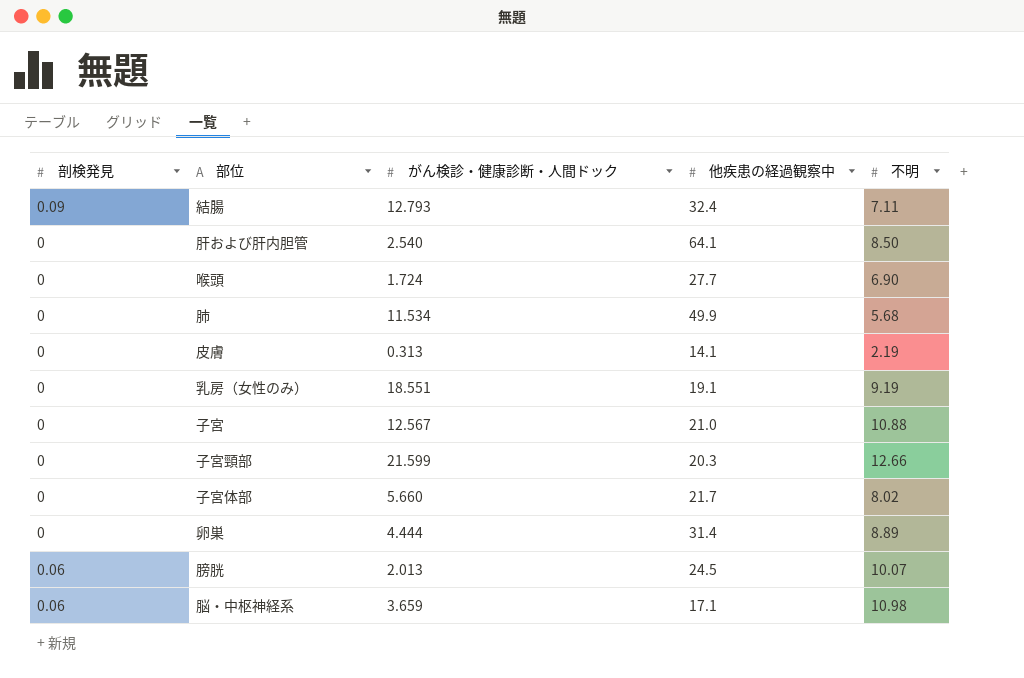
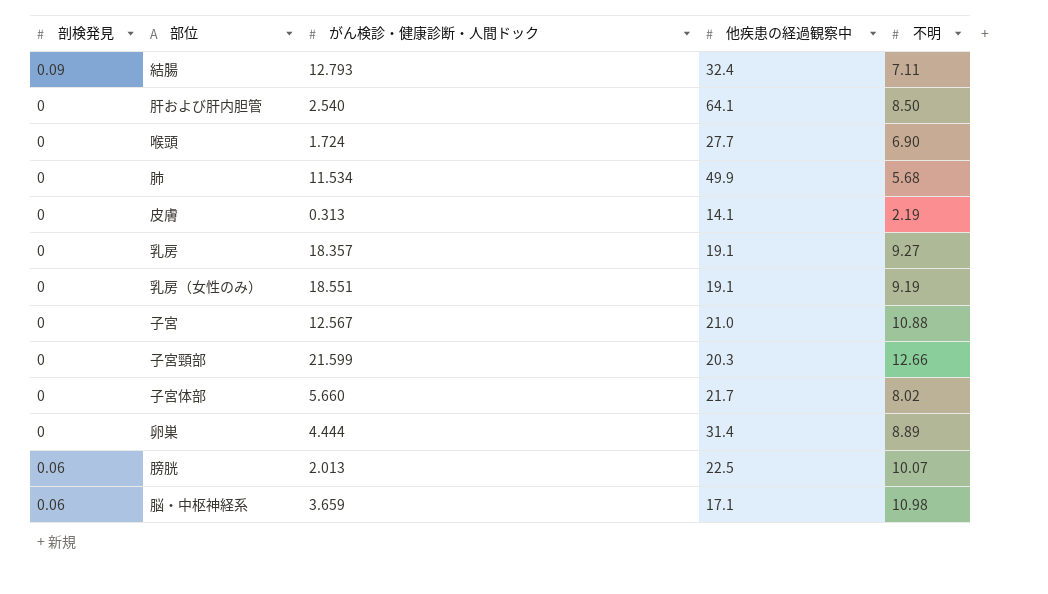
row 乳房: none -> 0 | 18.357 | 19.1 | 9.27
膀胱 | 他疾患の経過観察中: 24.5 -> 22.5

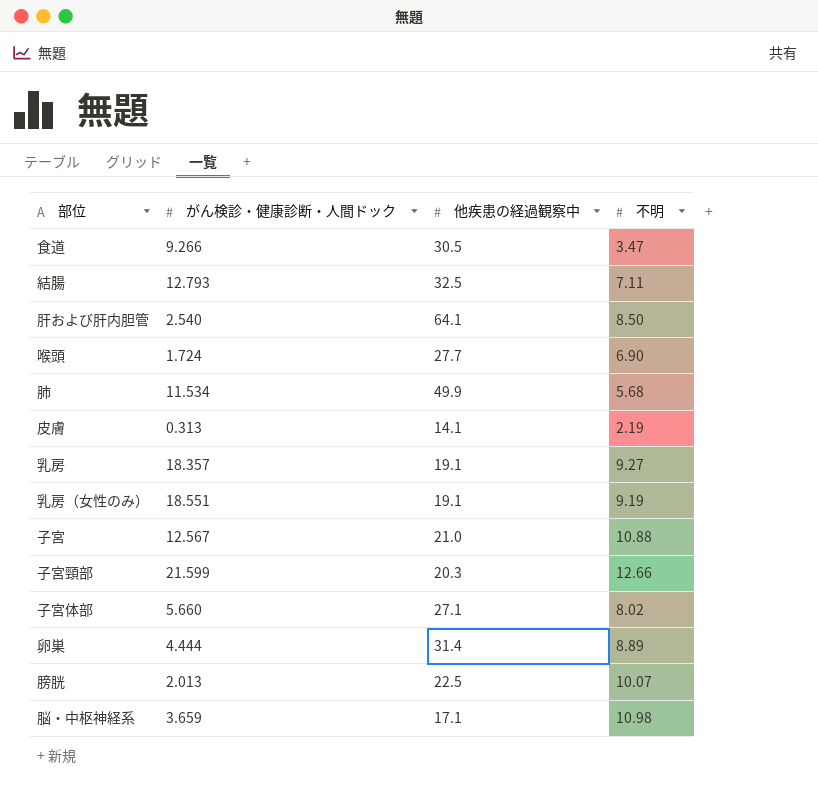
column 剖検発見 | position: 1 -> none
row 食道: none -> 9.266 | 30.5 | 3.47
結腸 | 他疾患の経過観察中: 32.4 -> 32.5
子宮体部 | 他疾患の経過観察中: 21.7 -> 27.1

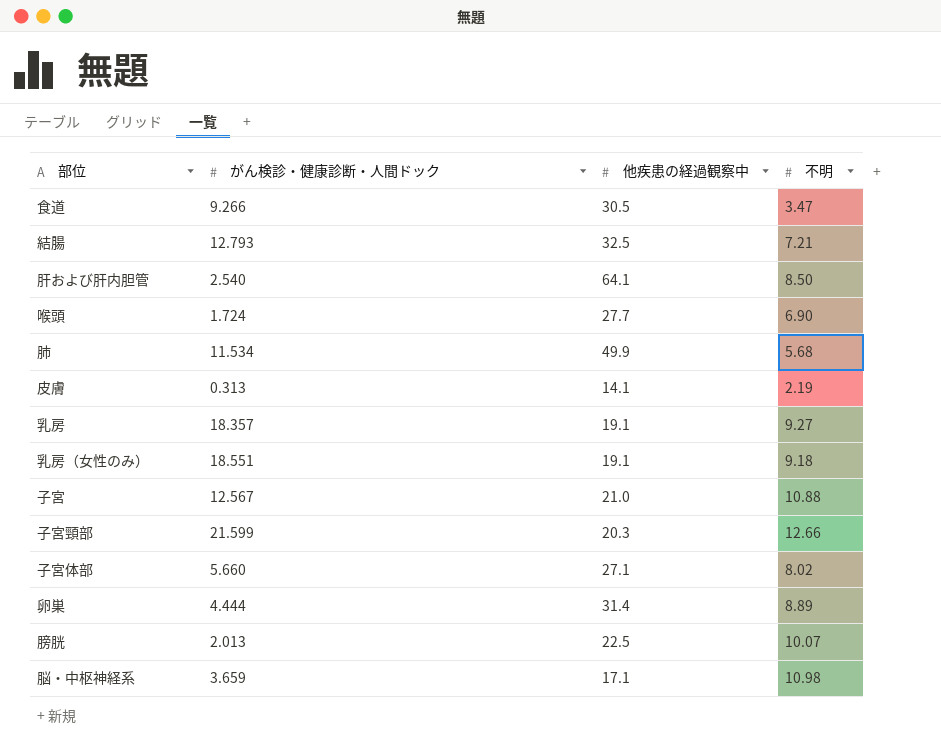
結腸 | 不明: 7.11 -> 7.21
乳房（女性のみ） | 不明: 9.19 -> 9.18

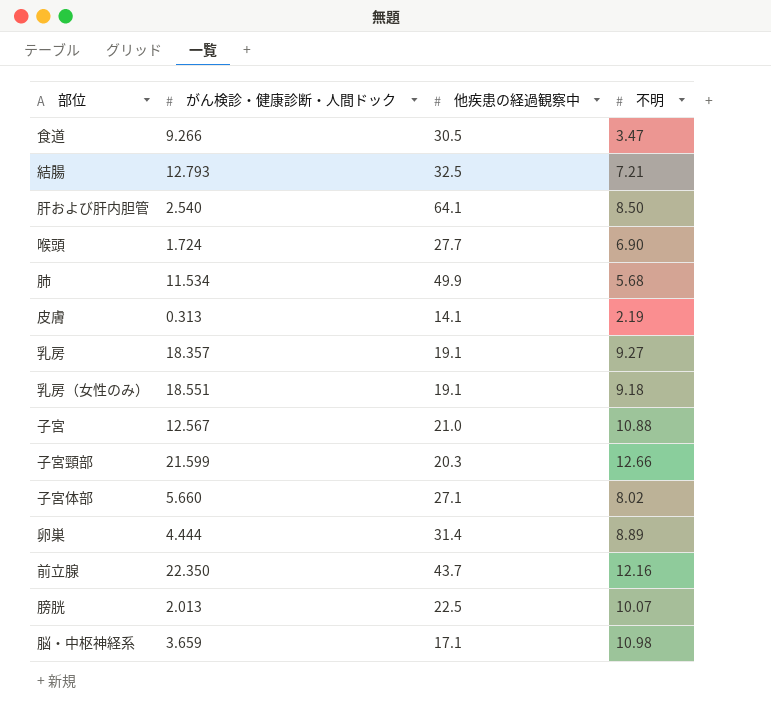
row 前立腺: none -> 22.350 | 43.7 | 12.16

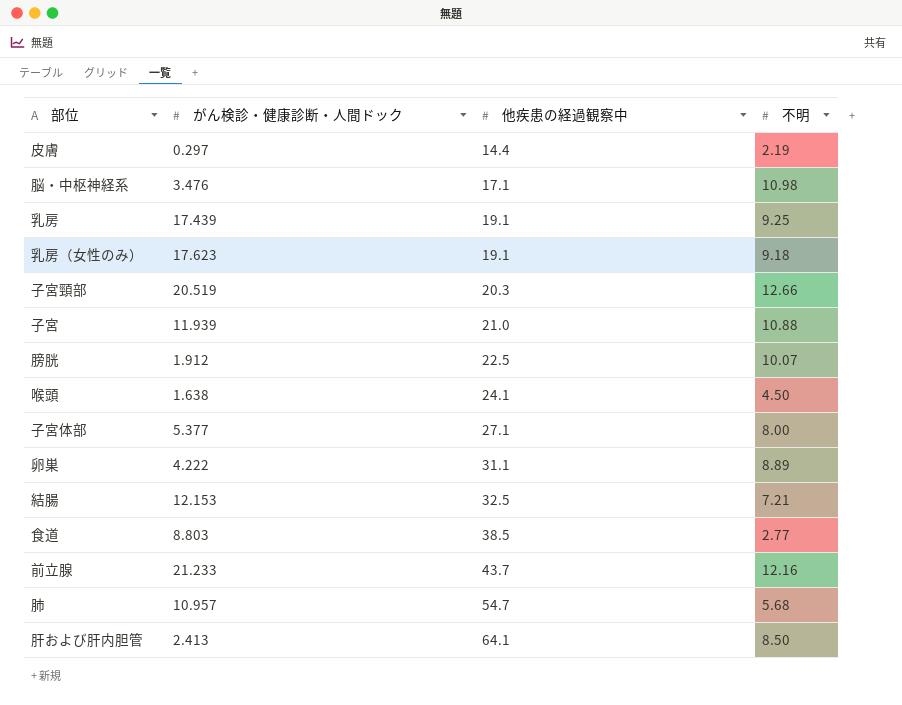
row order: none -> 他疾患の経過観察中 ascending
皮膚 | がん検診・健康診断・人間ドック: 0.313 -> 0.297
皮膚 | 他疾患の経過観察中: 14.1 -> 14.4
脳・中枢神経系 | がん検診・健康診断・人間ドック: 3.659 -> 3.476
乳房 | がん検診・健康診断・人間ドック: 18.357 -> 17.439
乳房 | 不明: 9.27 -> 9.25
乳房（女性のみ） | がん検診・健康診断・人間ドック: 18.551 -> 17.623
子宮頸部 | がん検診・健康診断・人間ドック: 21.599 -> 20.519
子宮 | がん検診・健康診断・人間ドック: 12.567 -> 11.939
膀胱 | がん検診・健康診断・人間ドック: 2.013 -> 1.912
喉頭 | がん検診・健康診断・人間ドック: 1.724 -> 1.638
喉頭 | 他疾患の経過観察中: 27.7 -> 24.1
喉頭 | 不明: 6.90 -> 4.50
子宮体部 | がん検診・健康診断・人間ドック: 5.660 -> 5.377
子宮体部 | 不明: 8.02 -> 8.00
卵巣 | がん検診・健康診断・人間ドック: 4.444 -> 4.222
卵巣 | 他疾患の経過観察中: 31.4 -> 31.1
結腸 | がん検診・健康診断・人間ドック: 12.793 -> 12.153
食道 | がん検診・健康診断・人間ドック: 9.266 -> 8.803
食道 | 他疾患の経過観察中: 30.5 -> 38.5
食道 | 不明: 3.47 -> 2.77
前立腺 | がん検診・健康診断・人間ドック: 22.350 -> 21.233
肺 | がん検診・健康診断・人間ドック: 11.534 -> 10.957
肺 | 他疾患の経過観察中: 49.9 -> 54.7
肝および肝内胆管 | がん検診・健康診断・人間ドック: 2.540 -> 2.413

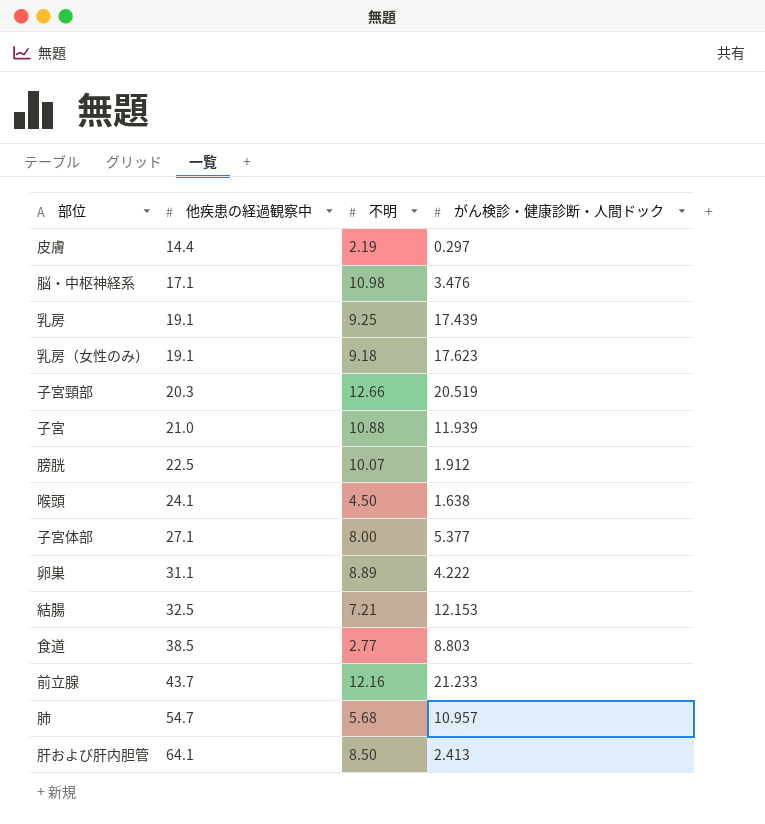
column がん検診・健康診断・人間ドック | position: 2 -> 4

